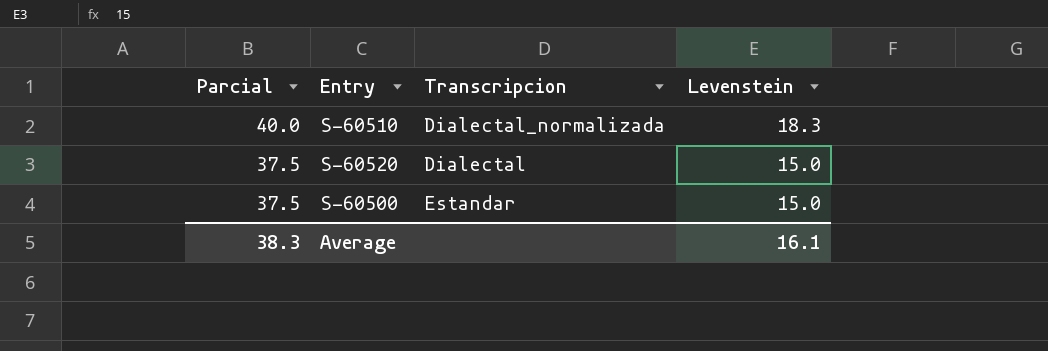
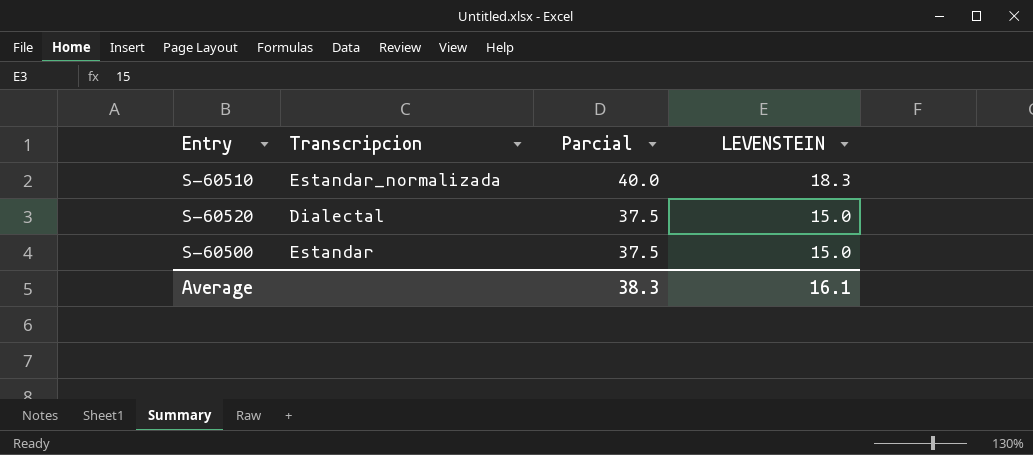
column Parcial | position: 1 -> 3
column name: Levenstein -> LEVENSTEIN
S-60510 | Transcripcion: Dialectal_normalizada -> Estandar_normalizada

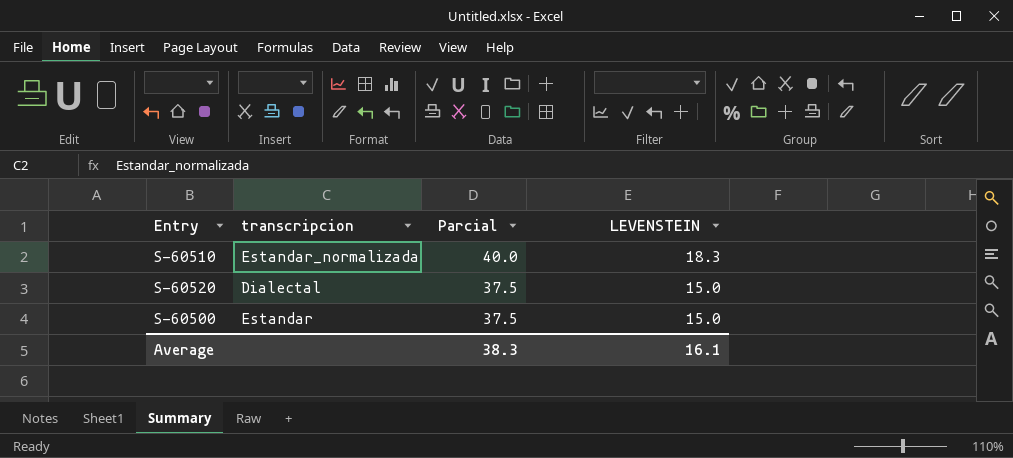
column name: Transcripcion -> transcripcion

